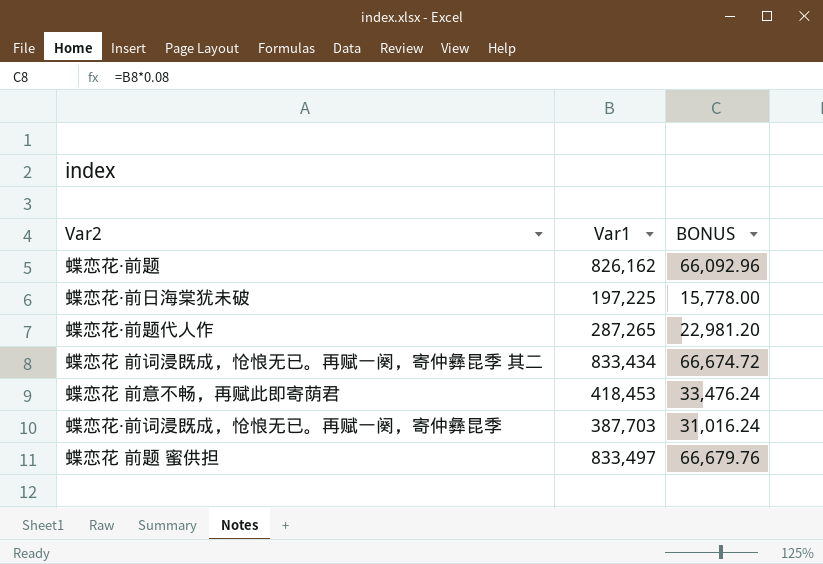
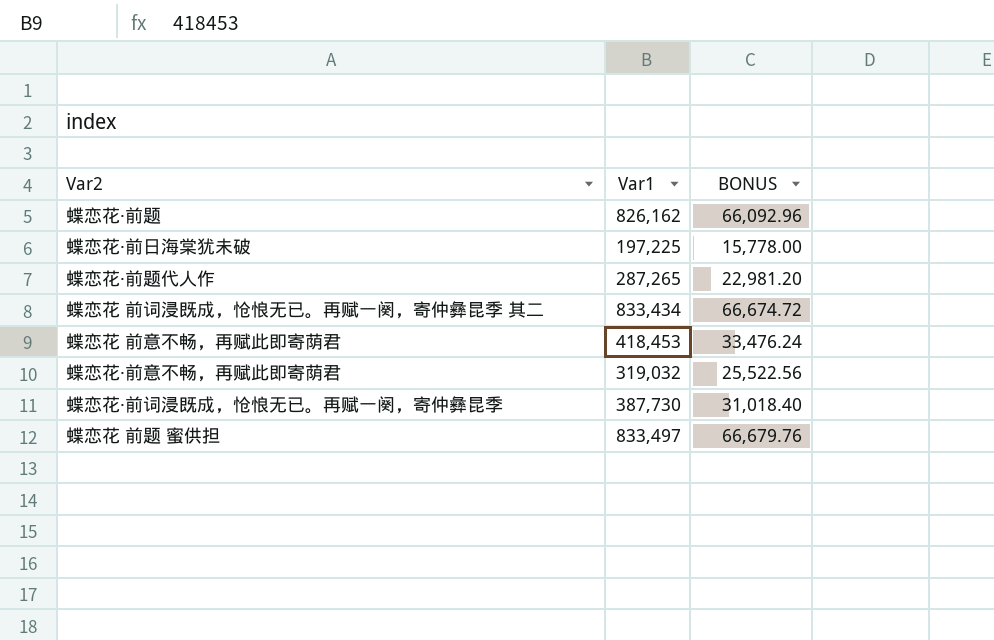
row 蝶恋花·前意不畅，再赋此即寄荫君: none -> 319,032 | 25,522.56
蝶恋花·前词浸既成，怆悢无已。再赋一阕，寄仲彝昆季 | Var1: 387,703 -> 387,730
蝶恋花·前词浸既成，怆悢无已。再赋一阕，寄仲彝昆季 | BONUS: 31,016.24 -> 31,018.40

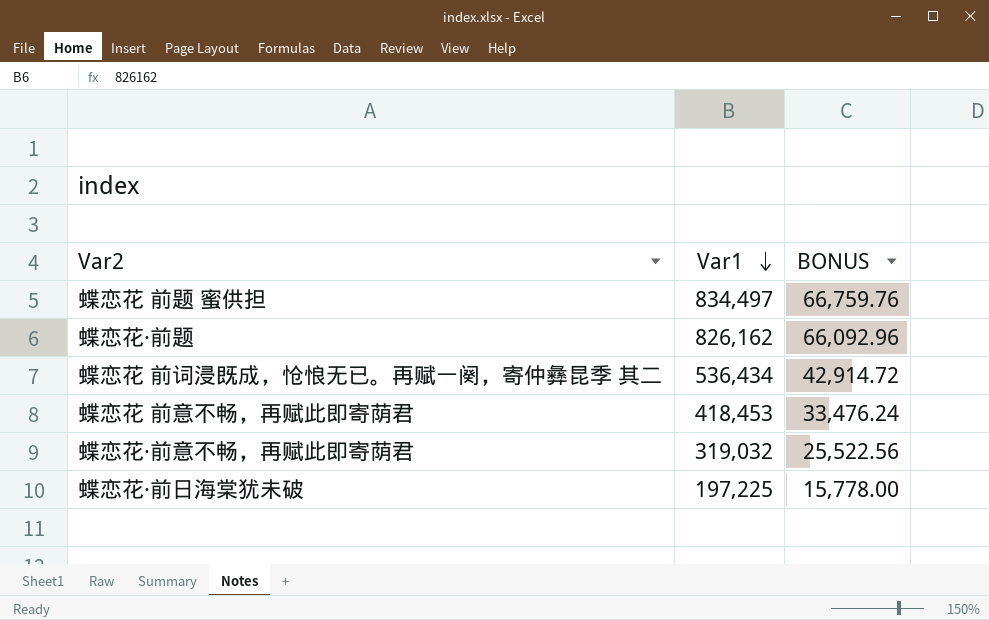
row order: none -> Var1 descending
row 蝶恋花·前题代人作: 287,265 | 22,981.20 -> none
row 蝶恋花·前词浸既成，怆悢无已。再赋一阕，寄仲彝昆季: 387,730 | 31,018.40 -> none
蝶恋花 前题 蜜供担 | Var1: 833,497 -> 834,497
蝶恋花 前题 蜜供担 | BONUS: 66,679.76 -> 66,759.76
蝶恋花 前词浸既成，怆悢无已。再赋一阕，寄仲彝昆季 其二 | Var1: 833,434 -> 536,434
蝶恋花 前词浸既成，怆悢无已。再赋一阕，寄仲彝昆季 其二 | BONUS: 66,674.72 -> 42,914.72

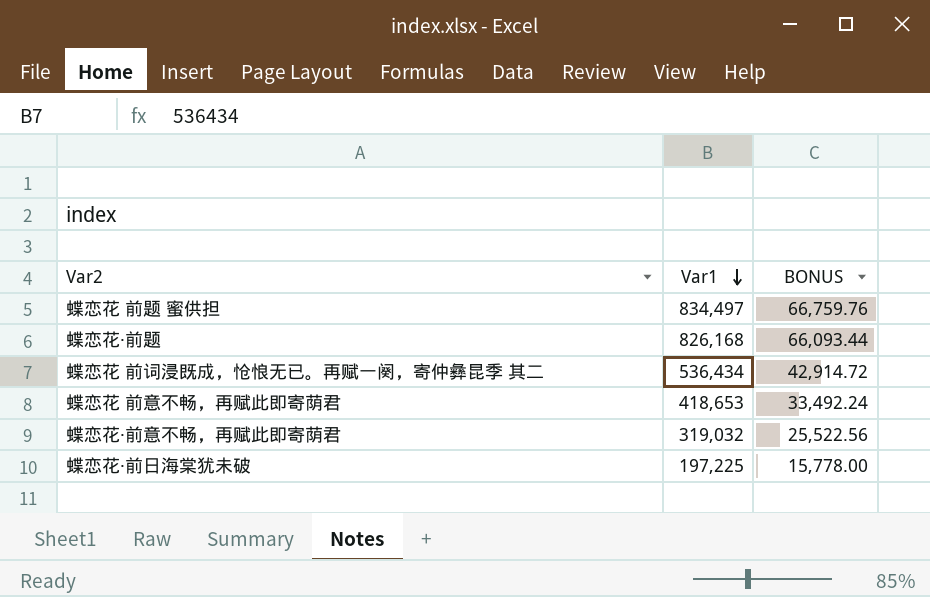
蝶恋花·前题 | Var1: 826,162 -> 826,168
蝶恋花·前题 | BONUS: 66,092.96 -> 66,093.44
蝶恋花 前意不畅，再赋此即寄荫君 | Var1: 418,453 -> 418,653
蝶恋花 前意不畅，再赋此即寄荫君 | BONUS: 33,476.24 -> 33,492.24

